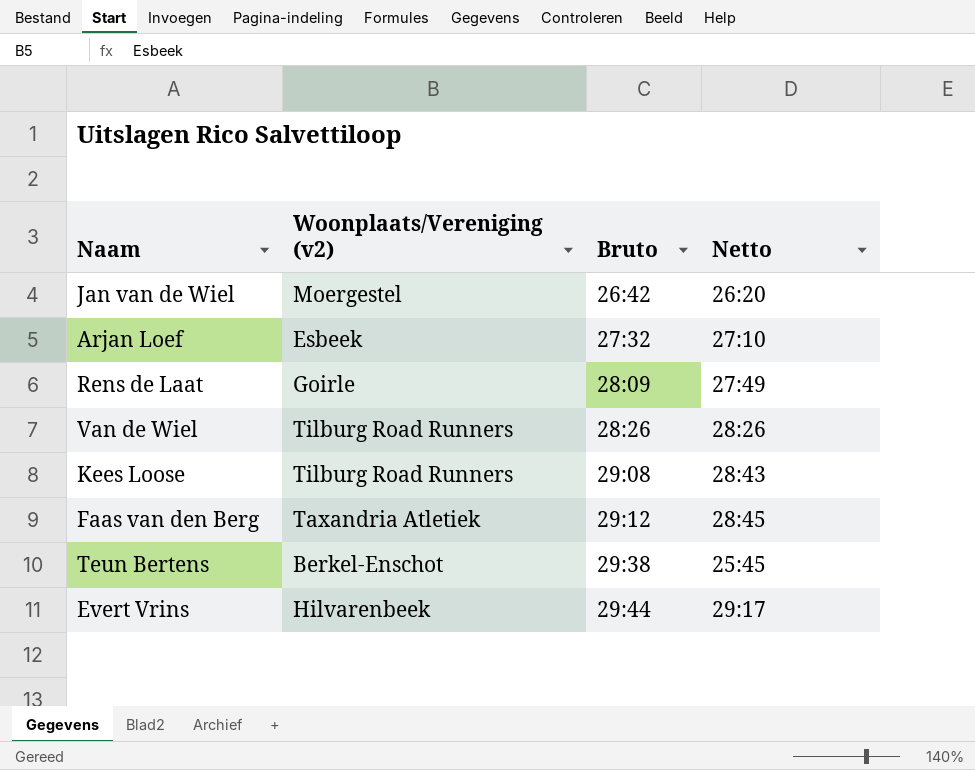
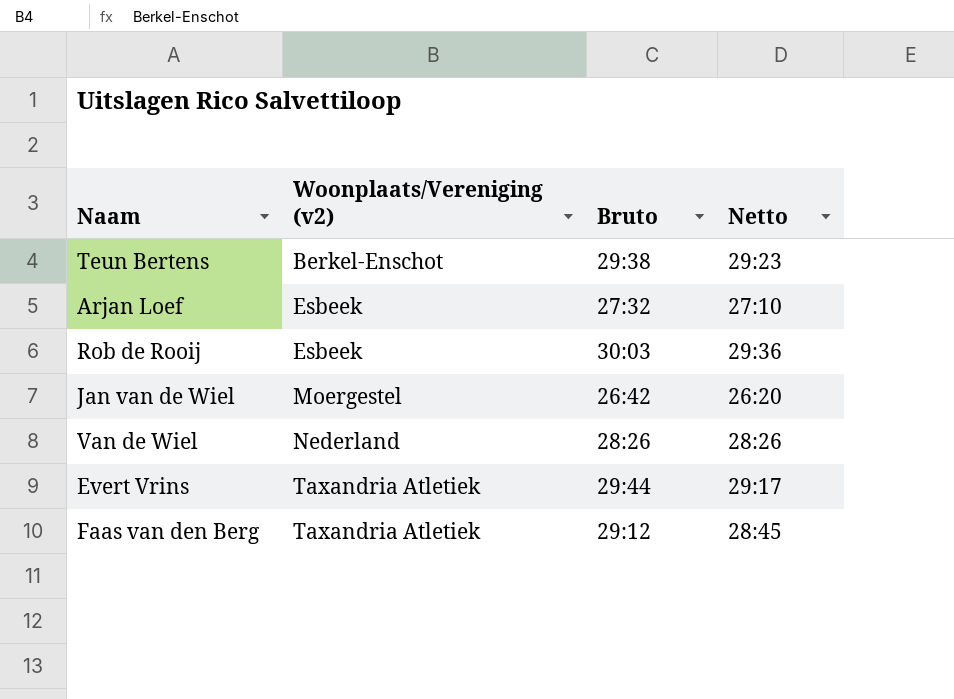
row order: Bruto ascending -> Woonplaats/Vereniging (v2) ascending
row Rens de Laat: Goirle | 28:09 | 27:49 -> none
row Kees Loose: Tilburg Road Runners | 29:08 | 28:43 -> none
Teun Bertens | Netto: 25:45 -> 29:23
row Rob de Rooij: none -> Esbeek | 30:03 | 29:36
Van de Wiel | Woonplaats/Vereniging (v2): Tilburg Road Runners -> Nederland
Evert Vrins | Woonplaats/Vereniging (v2): Hilvarenbeek -> Taxandria Atletiek

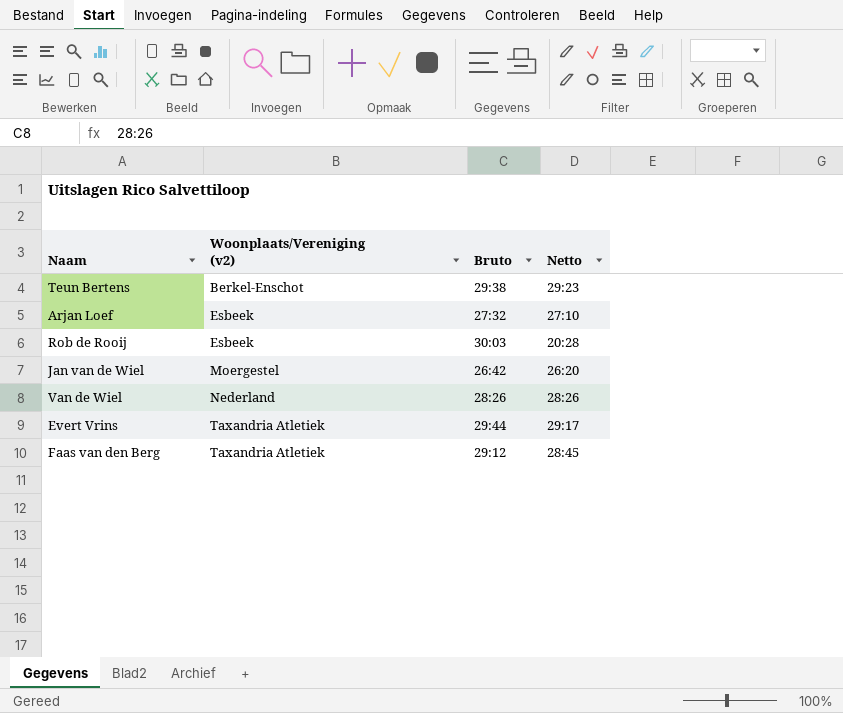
Rob de Rooij | Netto: 29:36 -> 20:28

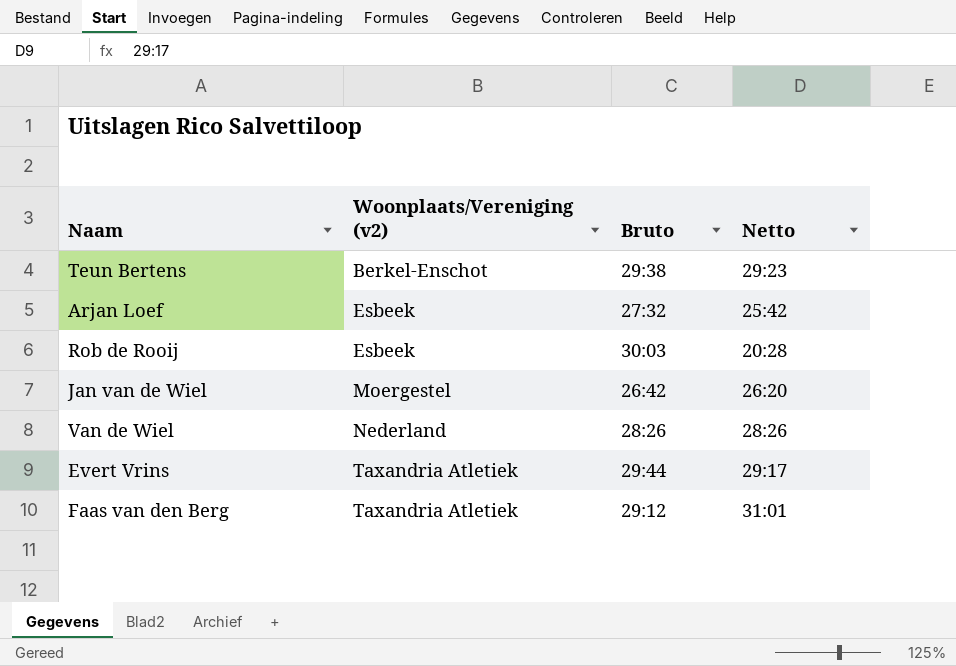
Arjan Loef | Netto: 27:10 -> 25:42
Faas van den Berg | Netto: 28:45 -> 31:01

